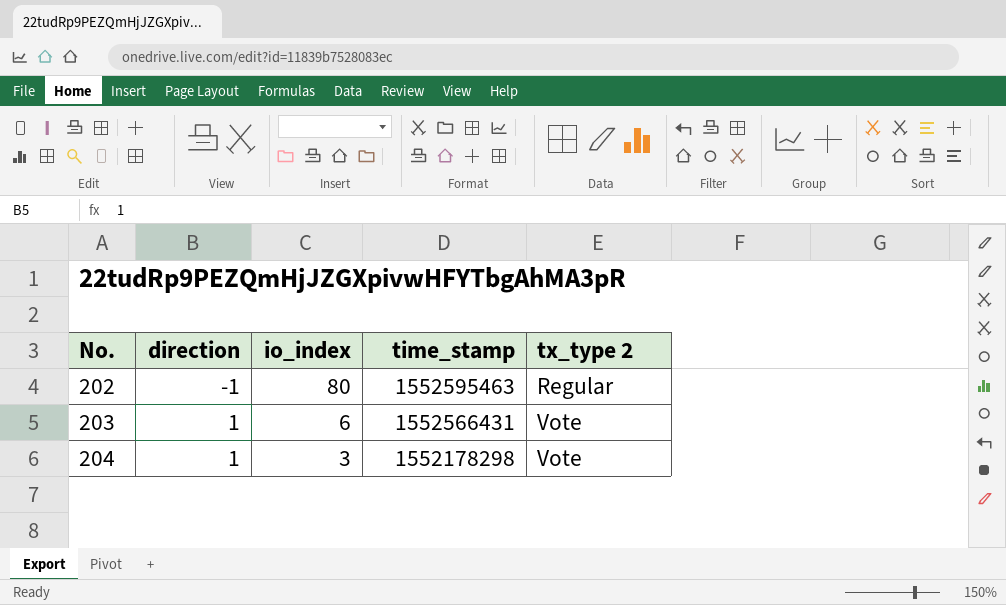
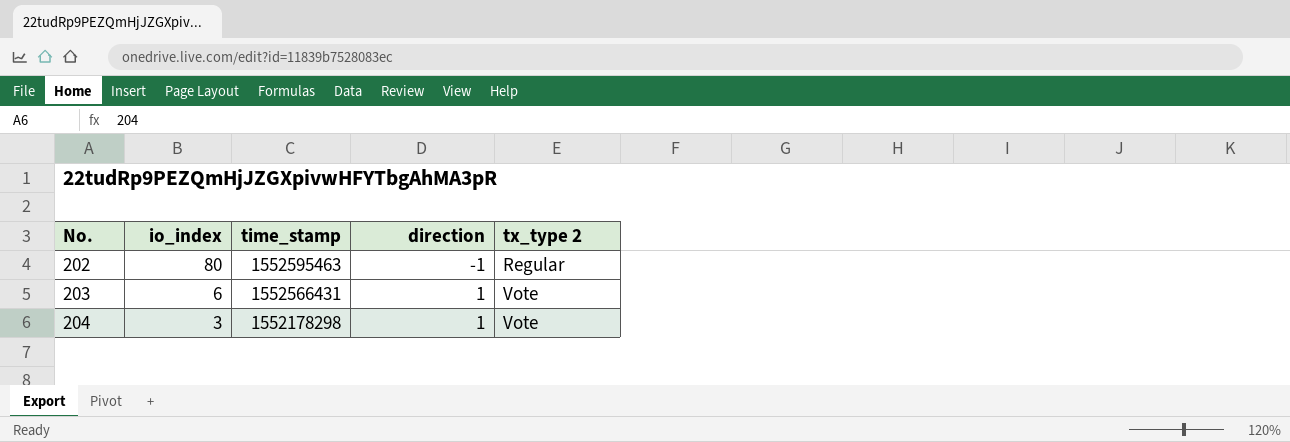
column direction | position: 2 -> 4

